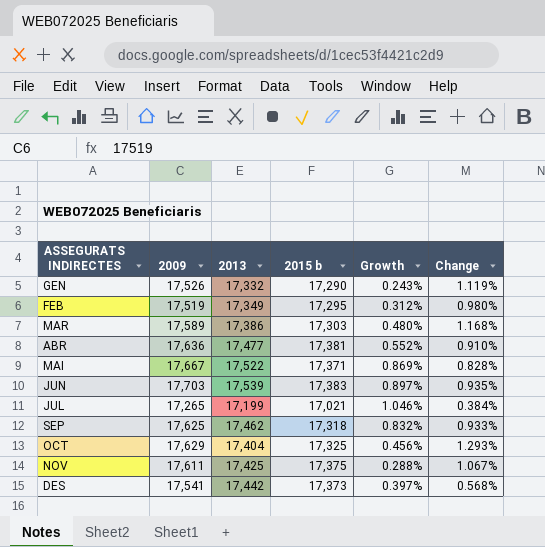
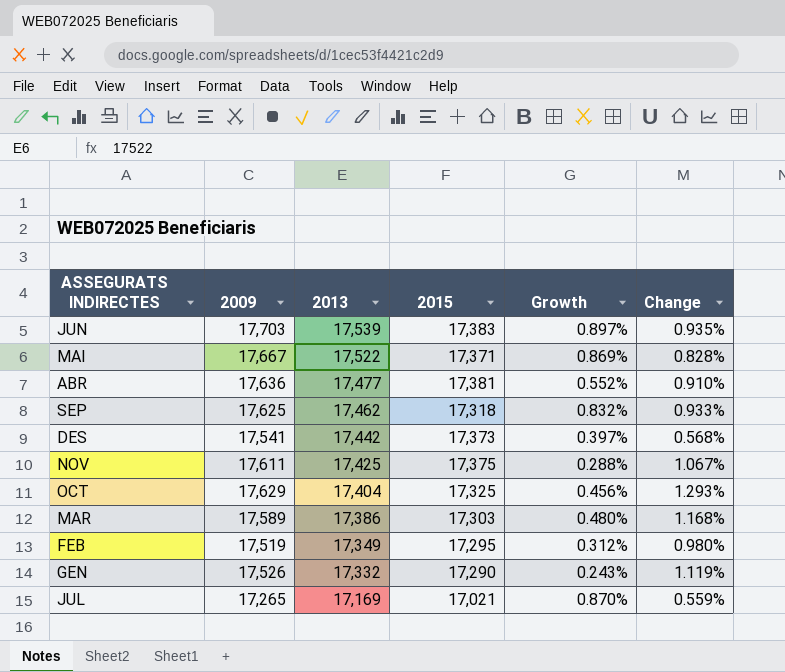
row order: none -> 2013 descending
column name: 2015 b -> 2015
JUL | 2013: 17,199 -> 17,169
JUL | Growth: 1.046% -> 0.870%
JUL | Change: 0.384% -> 0.559%

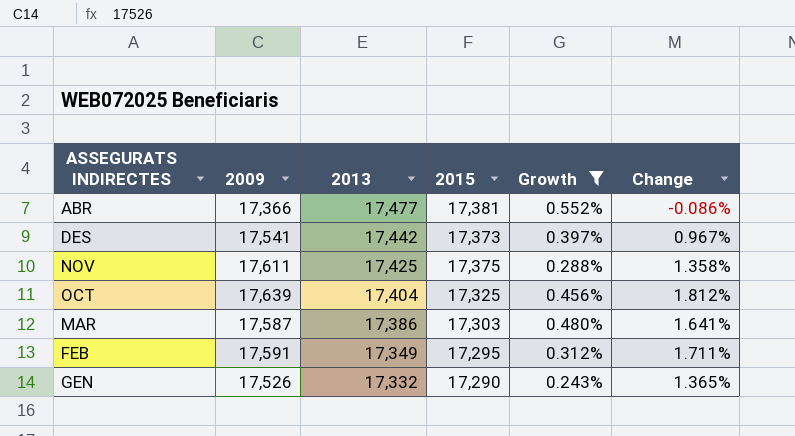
filter: none -> Growth <= 0.552%
column Change | formula: ([2009] - [2013]) / [2013] -> ([2009] - [2015]) / [2015]
ABR | 2009: 17,636 -> 17,366
OCT | 2009: 17,629 -> 17,639
MAR | 2009: 17,589 -> 17,587
FEB | 2009: 17,519 -> 17,591

